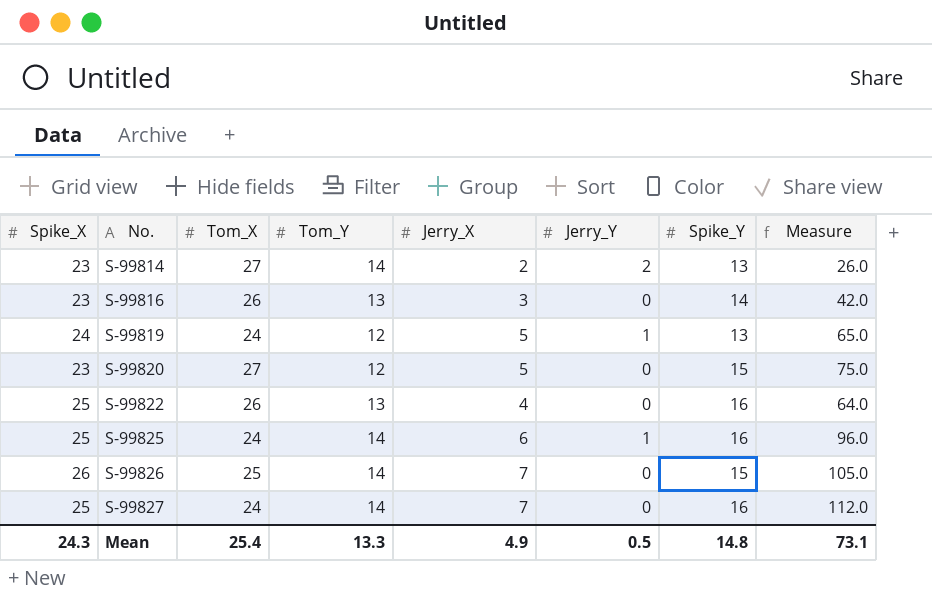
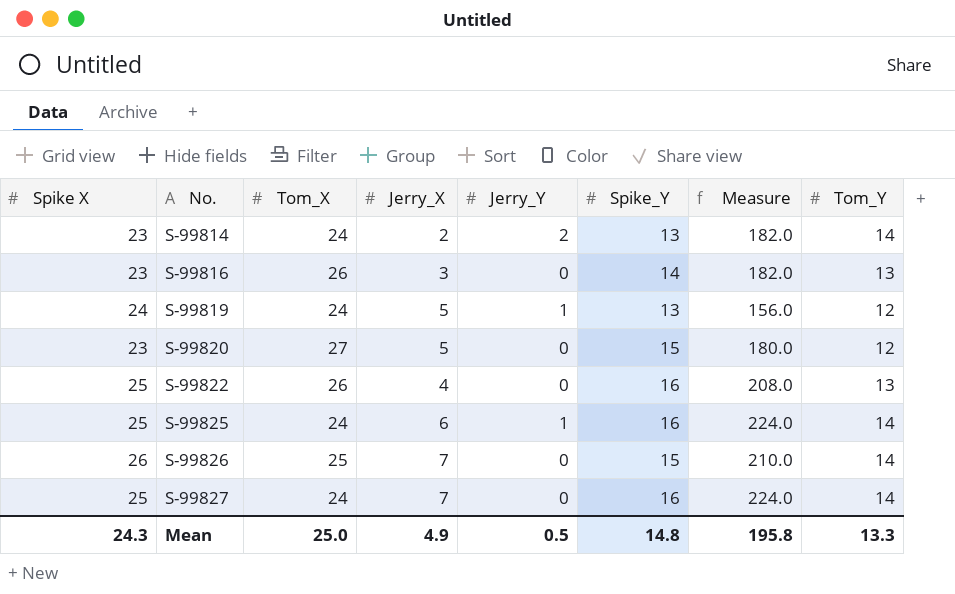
column name: Spike_X -> Spike X
column Measure | formula: [Jerry_X] * [Spike_Y] -> [Spike_Y] * [Tom_Y]
column Tom_Y | position: 4 -> 8
S-99814 | Tom_X: 27 -> 24
Mean | Tom_X: 25.4 -> 25.0
Mean | Measure: 73.1 -> 195.8

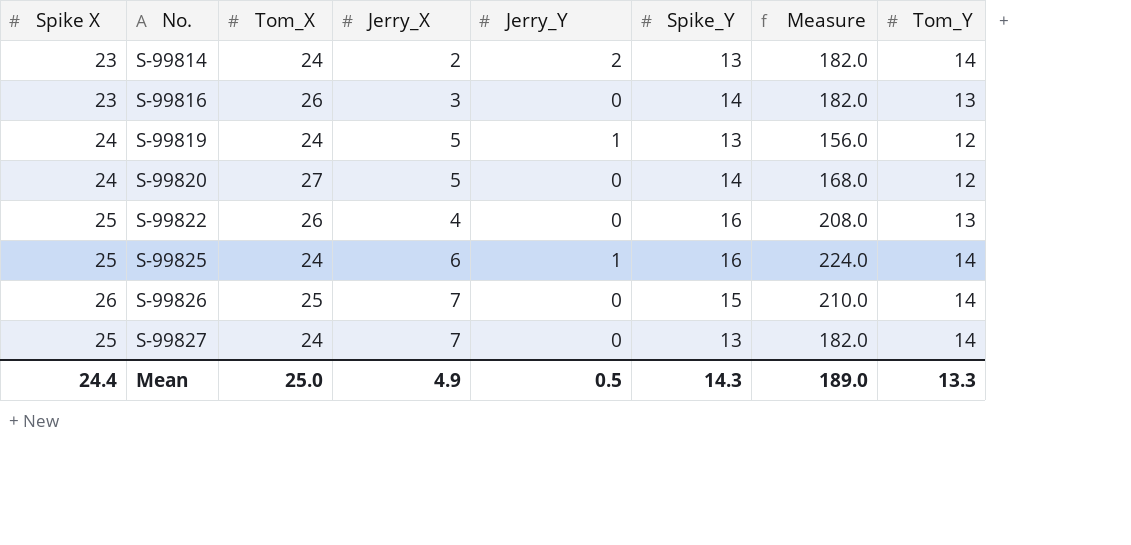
S-99820 | Spike X: 23 -> 24
S-99820 | Spike_Y: 15 -> 14
S-99820 | Measure: 180.0 -> 168.0
S-99827 | Spike_Y: 16 -> 13
S-99827 | Measure: 224.0 -> 182.0
Mean | Spike X: 24.3 -> 24.4
Mean | Spike_Y: 14.8 -> 14.3
Mean | Measure: 195.8 -> 189.0

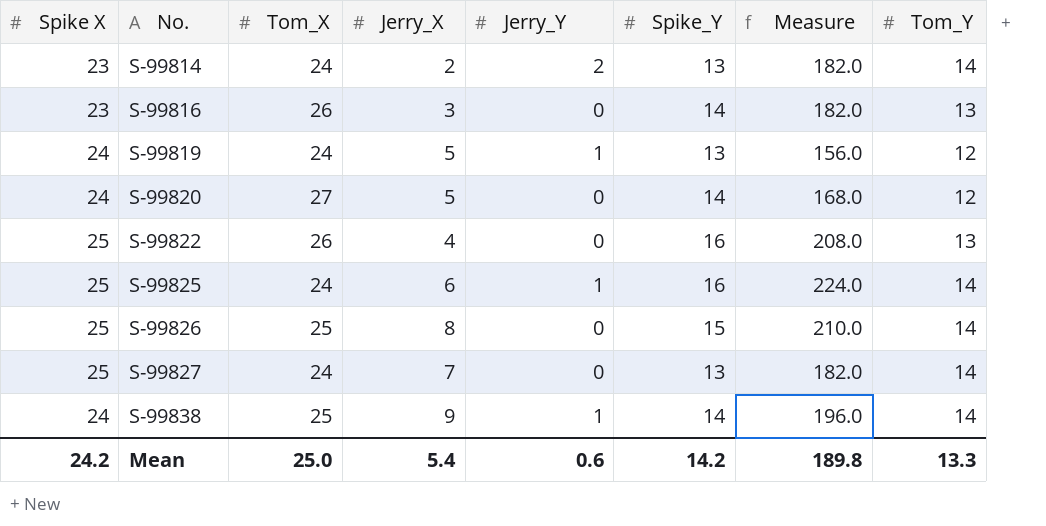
S-99826 | Spike X: 26 -> 25
S-99826 | Jerry_X: 7 -> 8
row S-99838: none -> 24 | 25 | 9 | 1 | 14 | 196.0 | 14
Mean | Spike X: 24.4 -> 24.2
Mean | Jerry_X: 4.9 -> 5.4
Mean | Jerry_Y: 0.5 -> 0.6
Mean | Spike_Y: 14.3 -> 14.2
Mean | Measure: 189.0 -> 189.8

